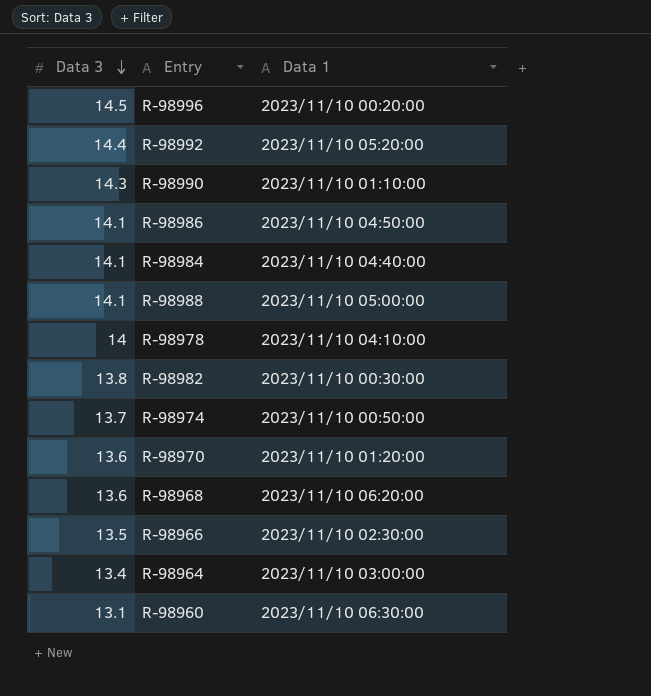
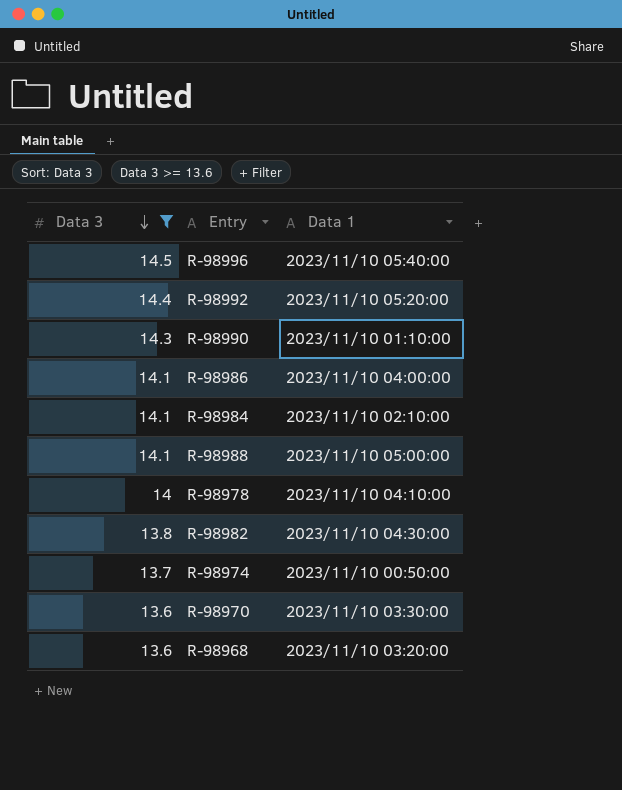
filter: none -> Data 3 >= 13.6
R-98996 | Data 1: 2023/11/10 00:20:00 -> 2023/11/10 05:40:00
R-98986 | Data 1: 2023/11/10 04:50:00 -> 2023/11/10 04:00:00
R-98984 | Data 1: 2023/11/10 04:40:00 -> 2023/11/10 02:10:00
R-98982 | Data 1: 2023/11/10 00:30:00 -> 2023/11/10 04:30:00
R-98970 | Data 1: 2023/11/10 01:20:00 -> 2023/11/10 03:30:00
R-98968 | Data 1: 2023/11/10 06:20:00 -> 2023/11/10 03:20:00

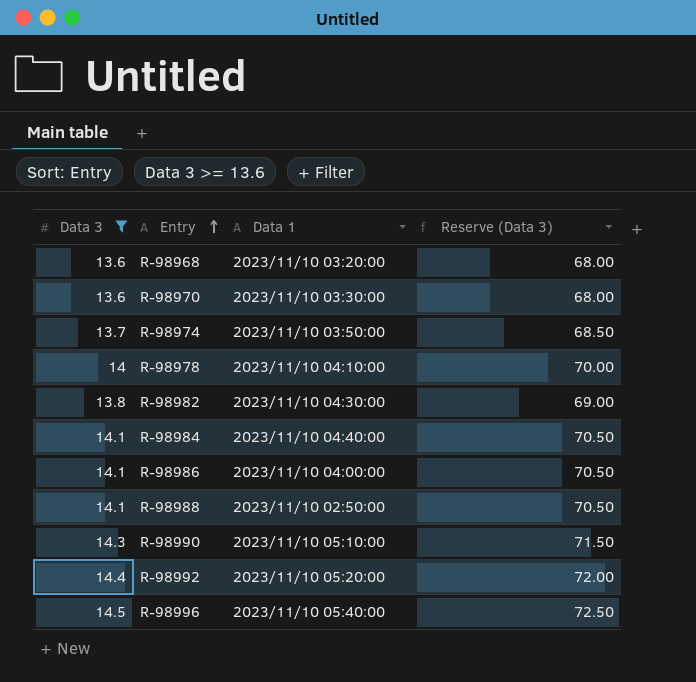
row order: Data 3 descending -> Entry ascending
column Reserve (Data 3) | formula: none -> [Data 3] * 5
R-98974 | Data 1: 2023/11/10 00:50:00 -> 2023/11/10 03:50:00
R-98984 | Data 1: 2023/11/10 02:10:00 -> 2023/11/10 04:40:00
R-98988 | Data 1: 2023/11/10 05:00:00 -> 2023/11/10 02:50:00
R-98990 | Data 1: 2023/11/10 01:10:00 -> 2023/11/10 05:10:00

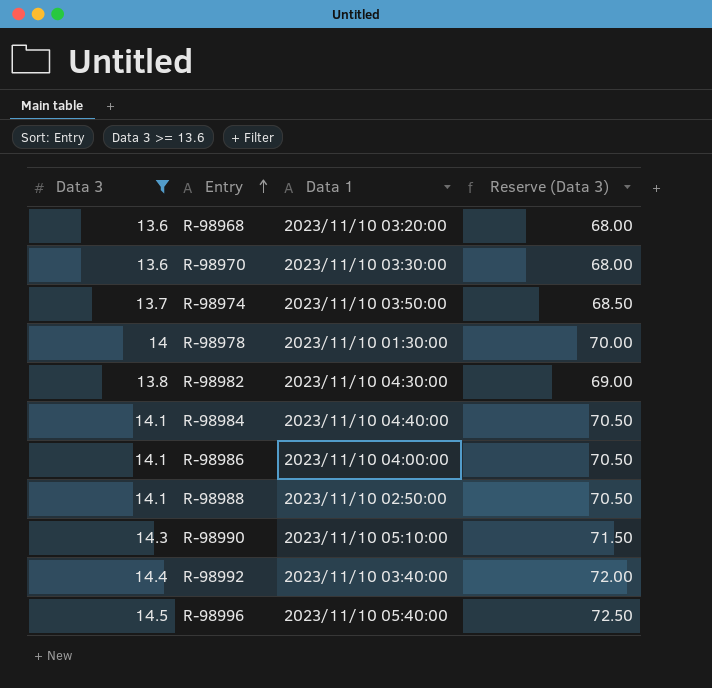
R-98978 | Data 1: 2023/11/10 04:10:00 -> 2023/11/10 01:30:00
R-98992 | Data 1: 2023/11/10 05:20:00 -> 2023/11/10 03:40:00

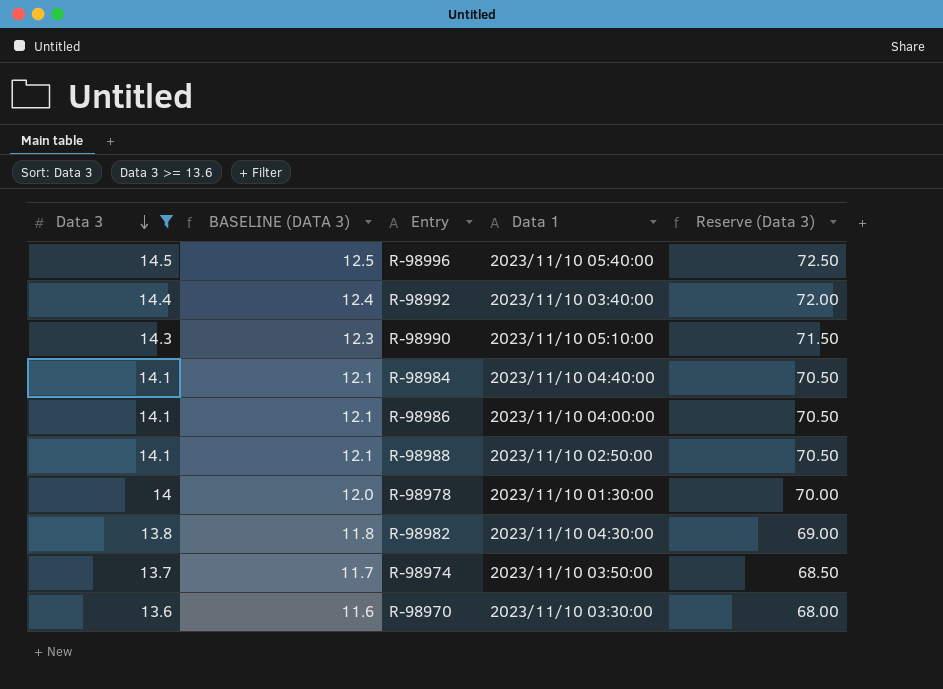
row order: Entry ascending -> Data 3 descending
column BASELINE (DATA 3) | formula: none -> [Data 3] - 2
row R-98968: 13.6 | 2023/11/10 03:20:00 | 68.00 -> none

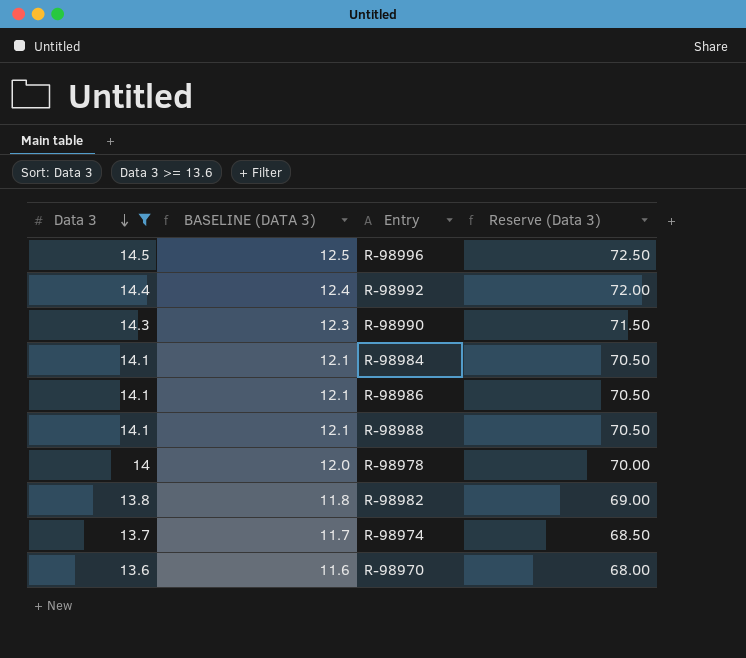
column Data 1 | position: 4 -> none

